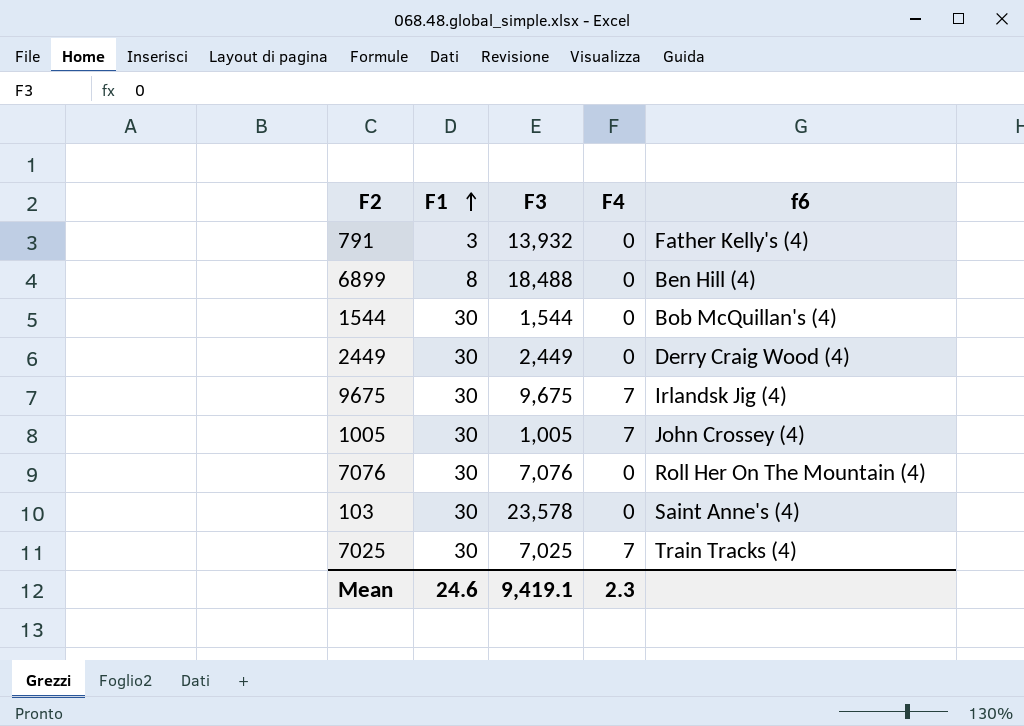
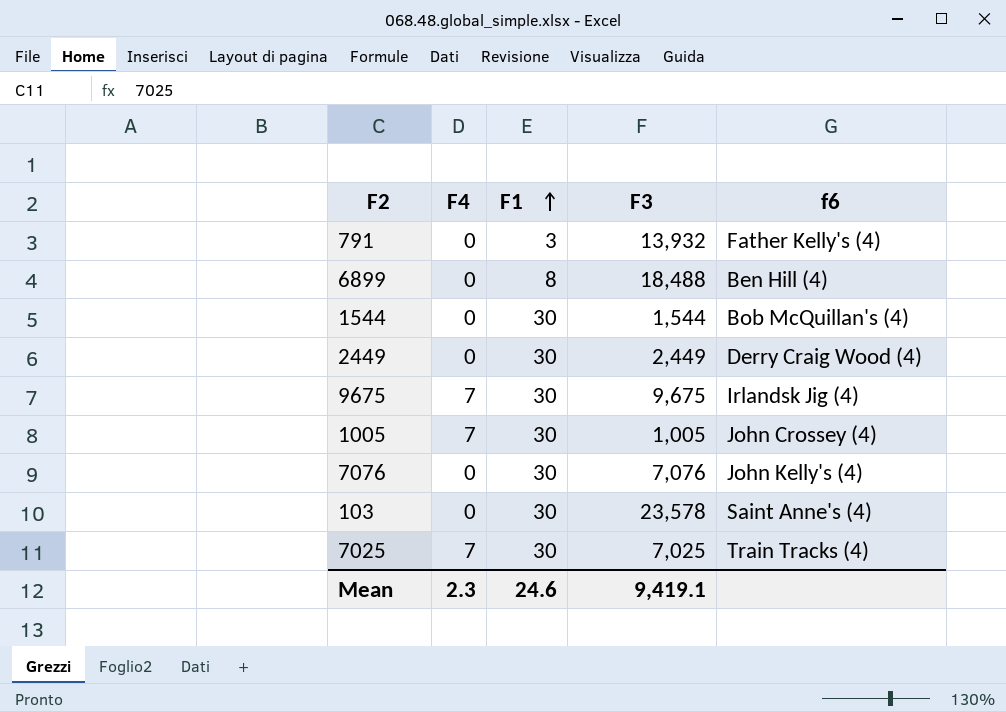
column F4 | position: 4 -> 2
7076 | f6: Roll Her On The Mountain (4) -> John Kelly's (4)

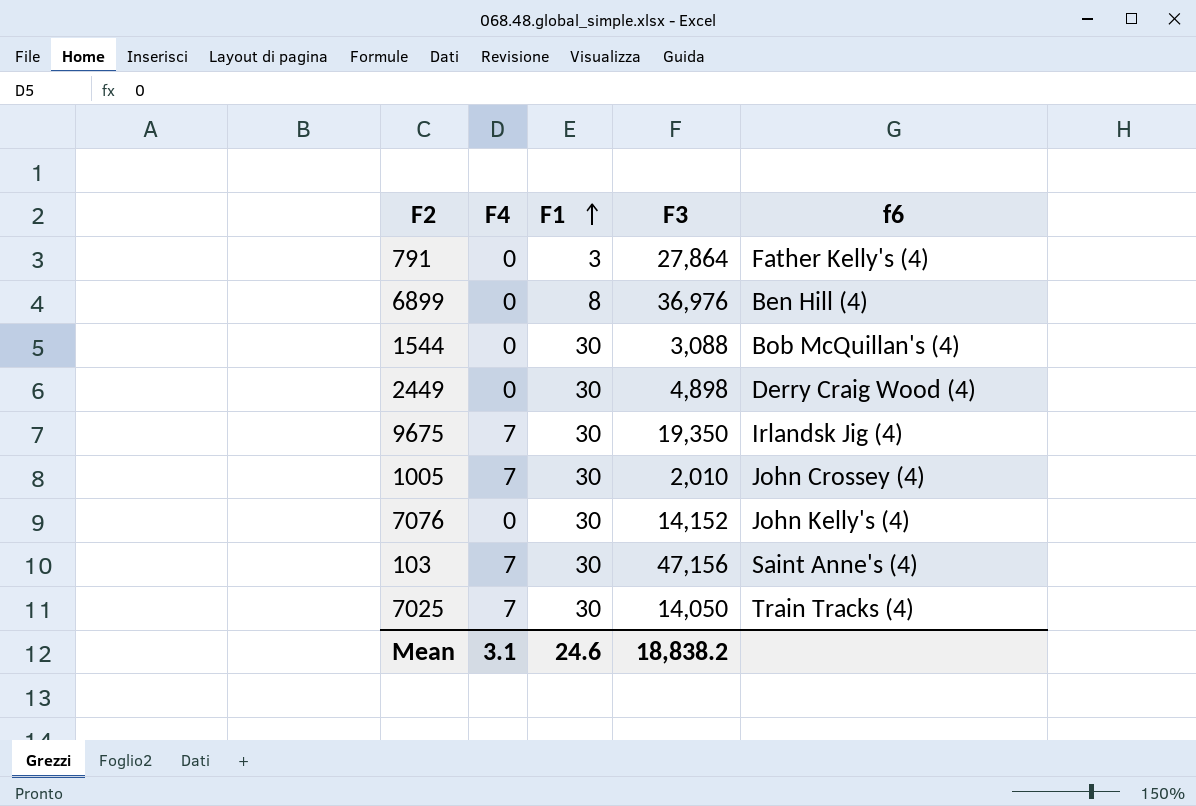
791 | F3: 13,932 -> 27,864
6899 | F3: 18,488 -> 36,976
1544 | F3: 1,544 -> 3,088
2449 | F3: 2,449 -> 4,898
9675 | F3: 9,675 -> 19,350
1005 | F3: 1,005 -> 2,010
7076 | F3: 7,076 -> 14,152
103 | F4: 0 -> 7
103 | F3: 23,578 -> 47,156
7025 | F3: 7,025 -> 14,050
Mean | F4: 2.3 -> 3.1
Mean | F3: 9,419.1 -> 18,838.2

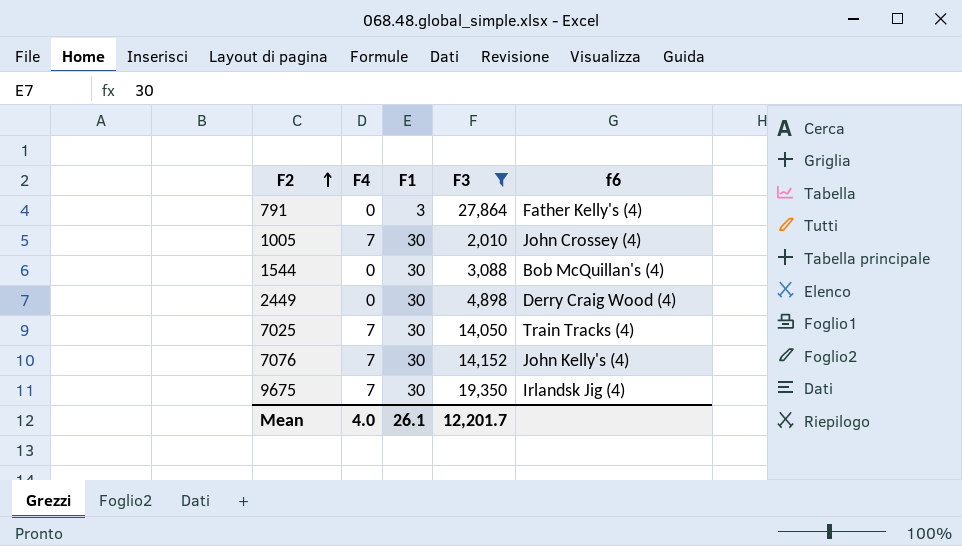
filter: none -> F3 <= 27,864
row order: F1 ascending -> F2 ascending
7076 | F4: 0 -> 7
Mean | F4: 3.1 -> 4.0
Mean | F1: 24.6 -> 26.1
Mean | F3: 18,838.2 -> 12,201.7

